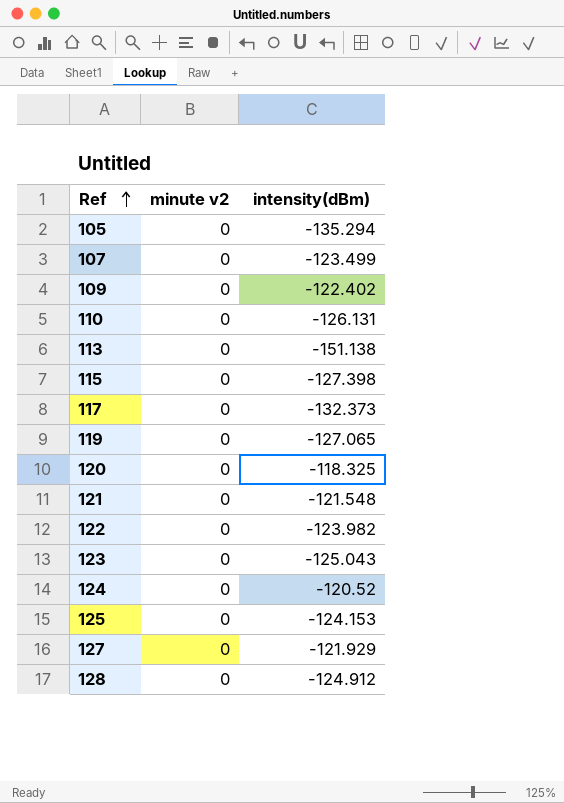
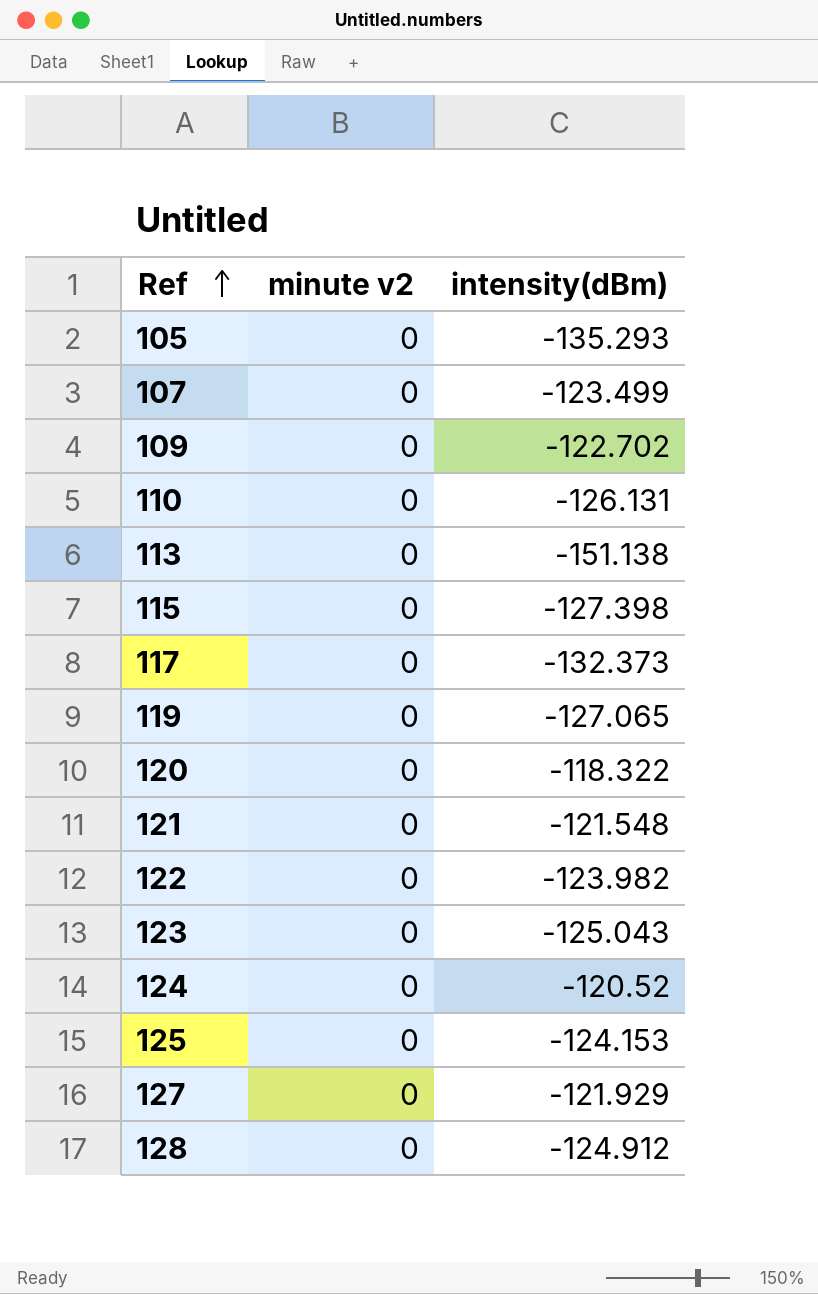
105 | intensity(dBm): -135.294 -> -135.293
109 | intensity(dBm): -122.402 -> -122.702
120 | intensity(dBm): -118.325 -> -118.322

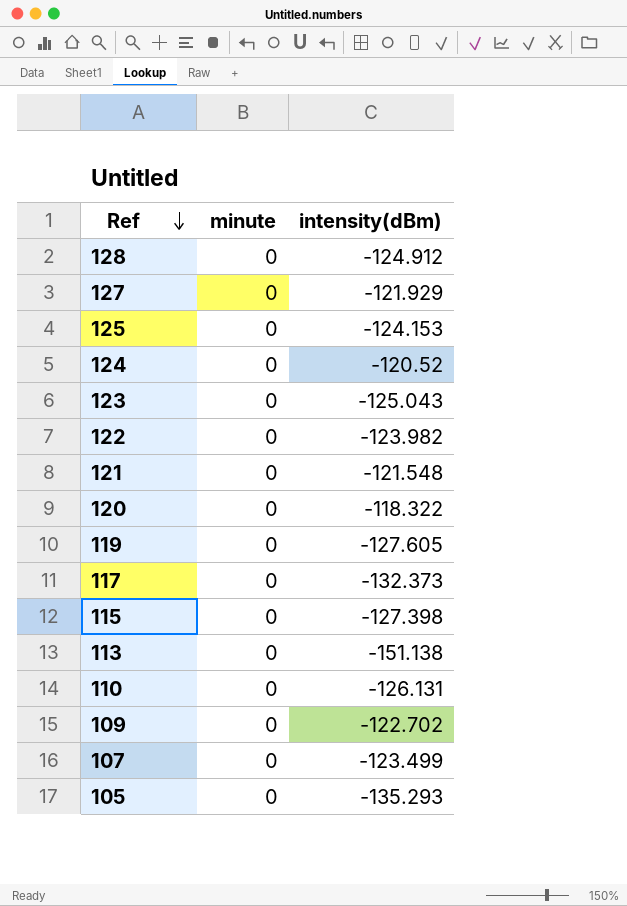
row order: Ref ascending -> Ref descending
column name: minute v2 -> minute
119 | intensity(dBm): -127.065 -> -127.605

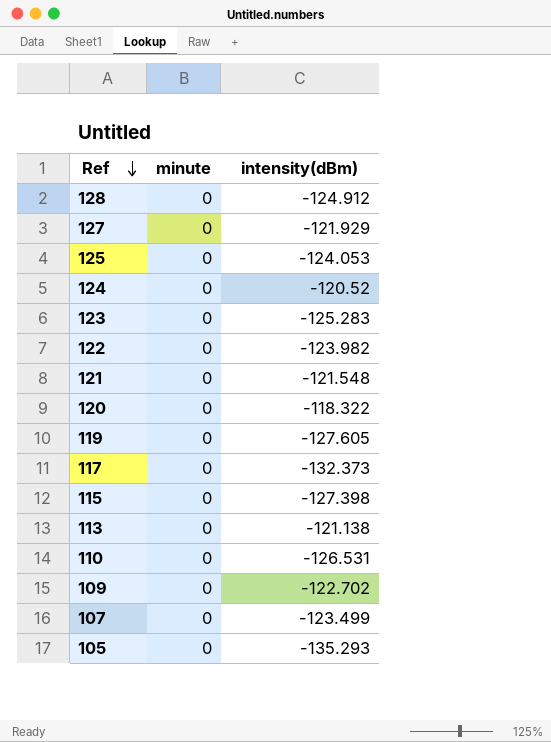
125 | intensity(dBm): -124.153 -> -124.053
123 | intensity(dBm): -125.043 -> -125.283
113 | intensity(dBm): -151.138 -> -121.138
110 | intensity(dBm): -126.131 -> -126.531

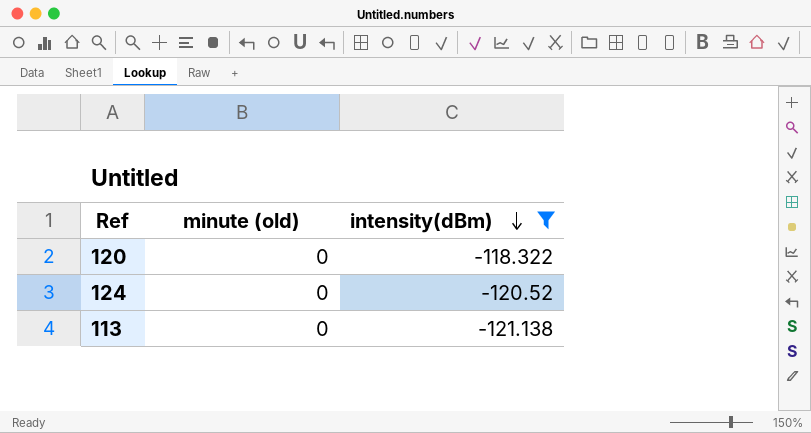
filter: none -> intensity(dBm) >= -121.138
row order: Ref descending -> intensity(dBm) descending
column name: minute -> minute (old)

